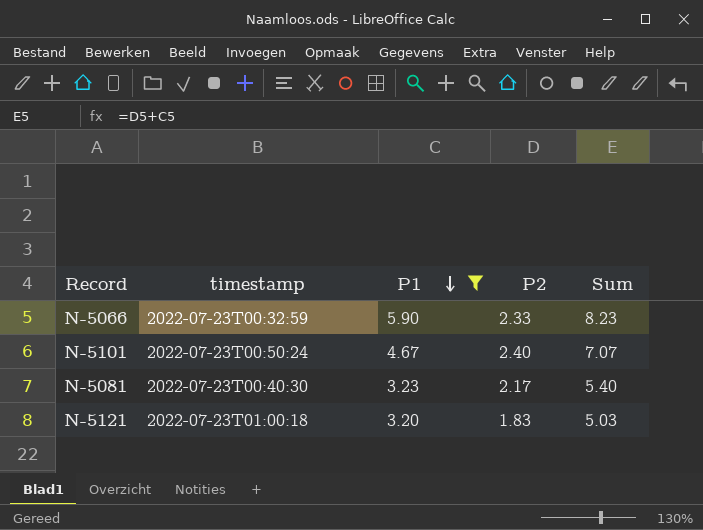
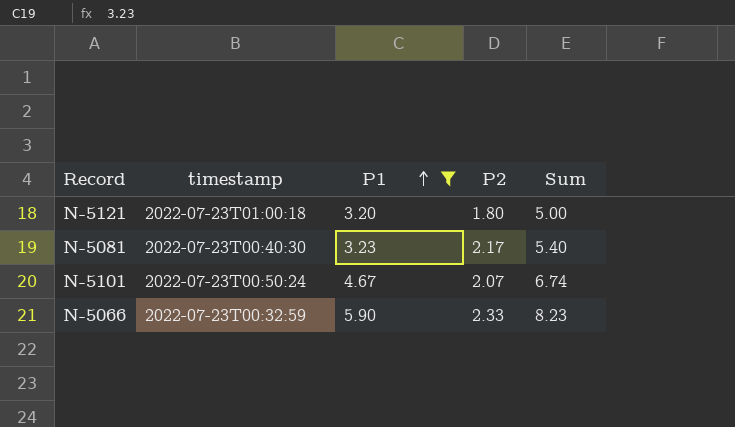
row order: P1 descending -> P1 ascending
N-5121 | P2: 1.83 -> 1.80
N-5121 | Sum: 5.03 -> 5.00
N-5101 | P2: 2.40 -> 2.07
N-5101 | Sum: 7.07 -> 6.74

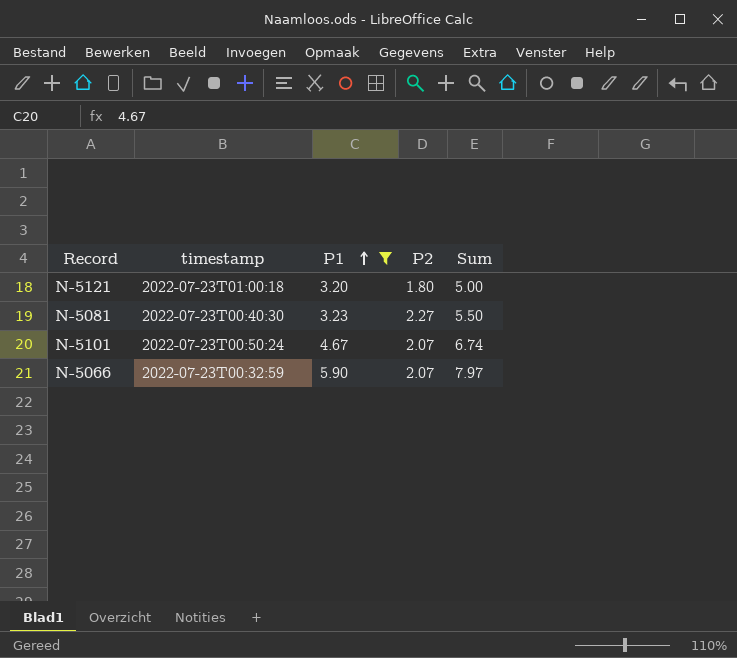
N-5081 | P2: 2.17 -> 2.27
N-5081 | Sum: 5.40 -> 5.50
N-5066 | P2: 2.33 -> 2.07
N-5066 | Sum: 8.23 -> 7.97

